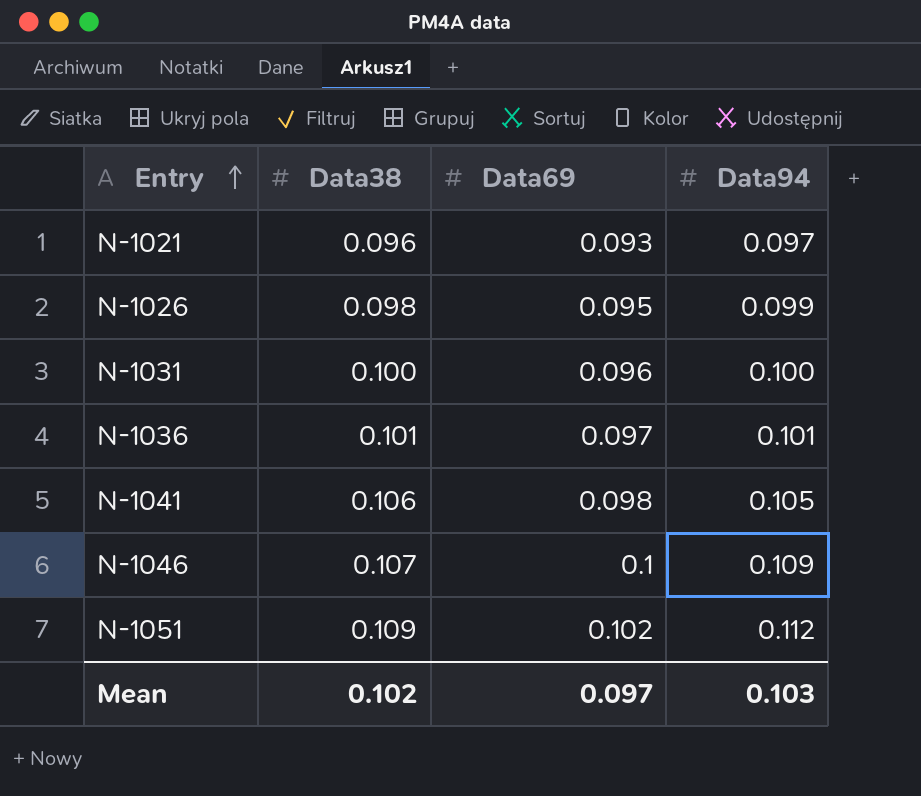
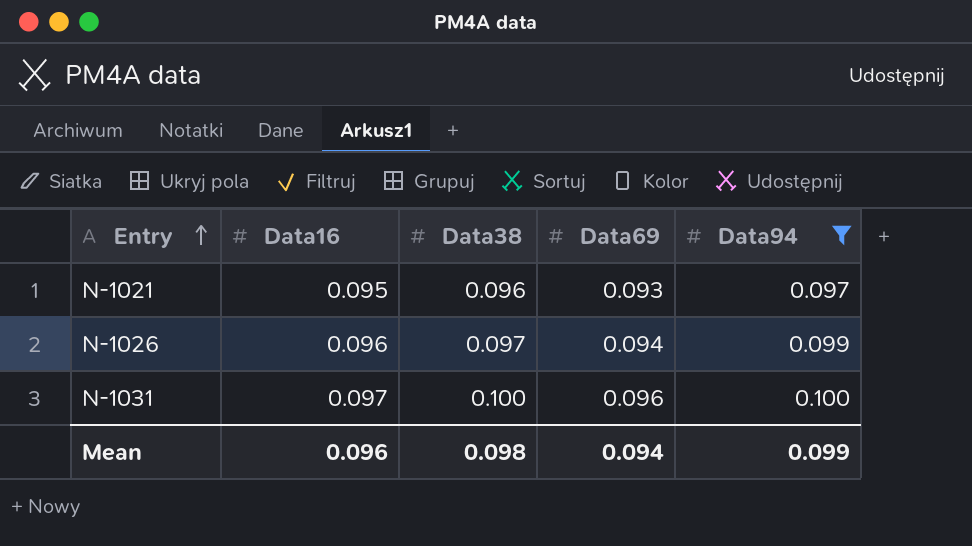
filter: none -> Data94 <= 0.100
column Data16 | position: none -> 2
N-1026 | Data38: 0.098 -> 0.097
N-1026 | Data69: 0.095 -> 0.094
Mean | Data38: 0.102 -> 0.098
Mean | Data69: 0.097 -> 0.094
Mean | Data94: 0.103 -> 0.099

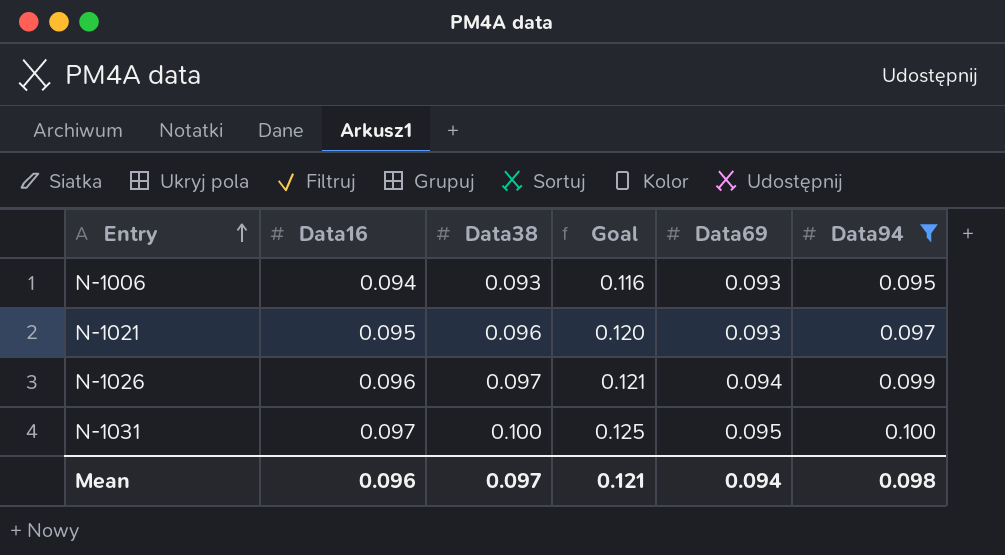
column Goal | formula: none -> [Data38] * 1.25
row N-1006: none -> 0.094 | 0.093 | 0.116 | 0.093 | 0.095
N-1031 | Data69: 0.096 -> 0.095
Mean | Data38: 0.098 -> 0.097
Mean | Data94: 0.099 -> 0.098

